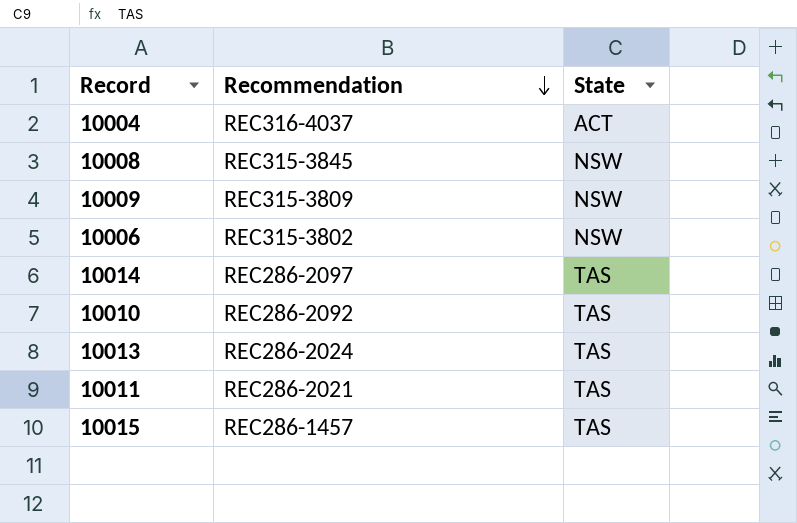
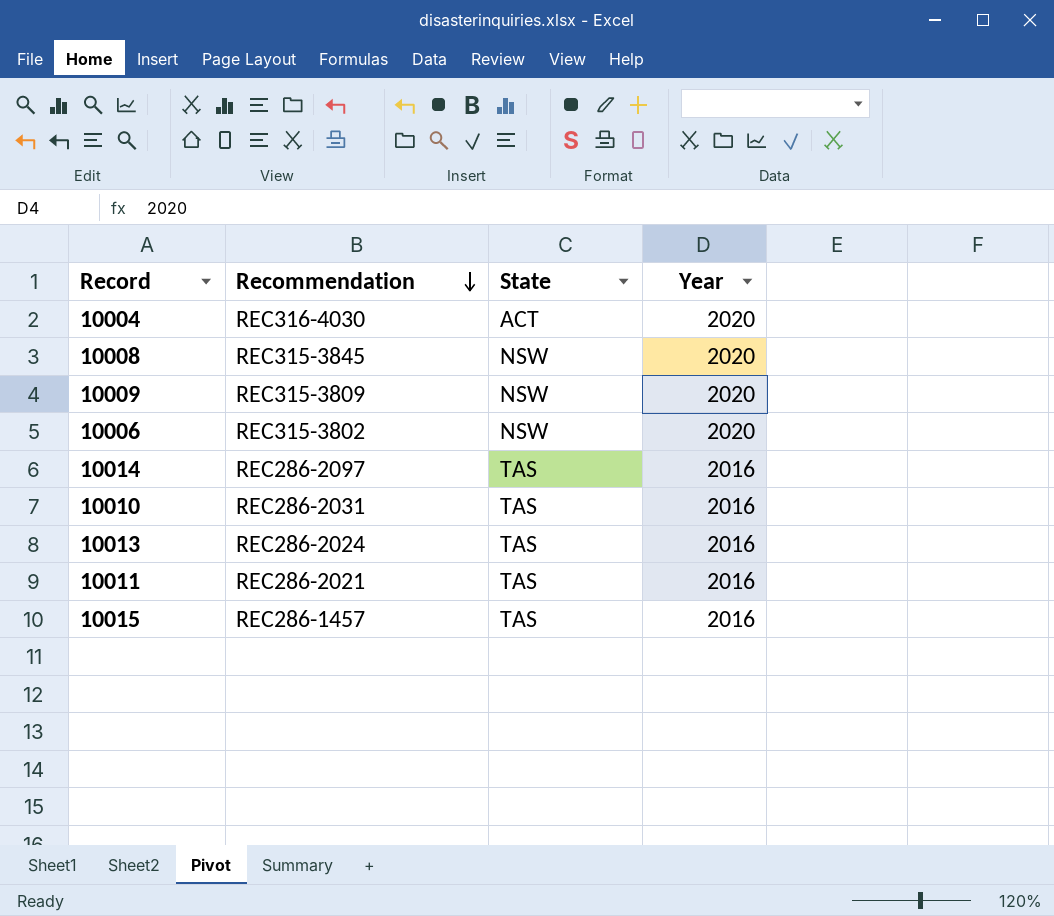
column Year | position: none -> 4
10004 | Recommendation: REC316-4037 -> REC316-4030
10010 | Recommendation: REC286-2092 -> REC286-2031

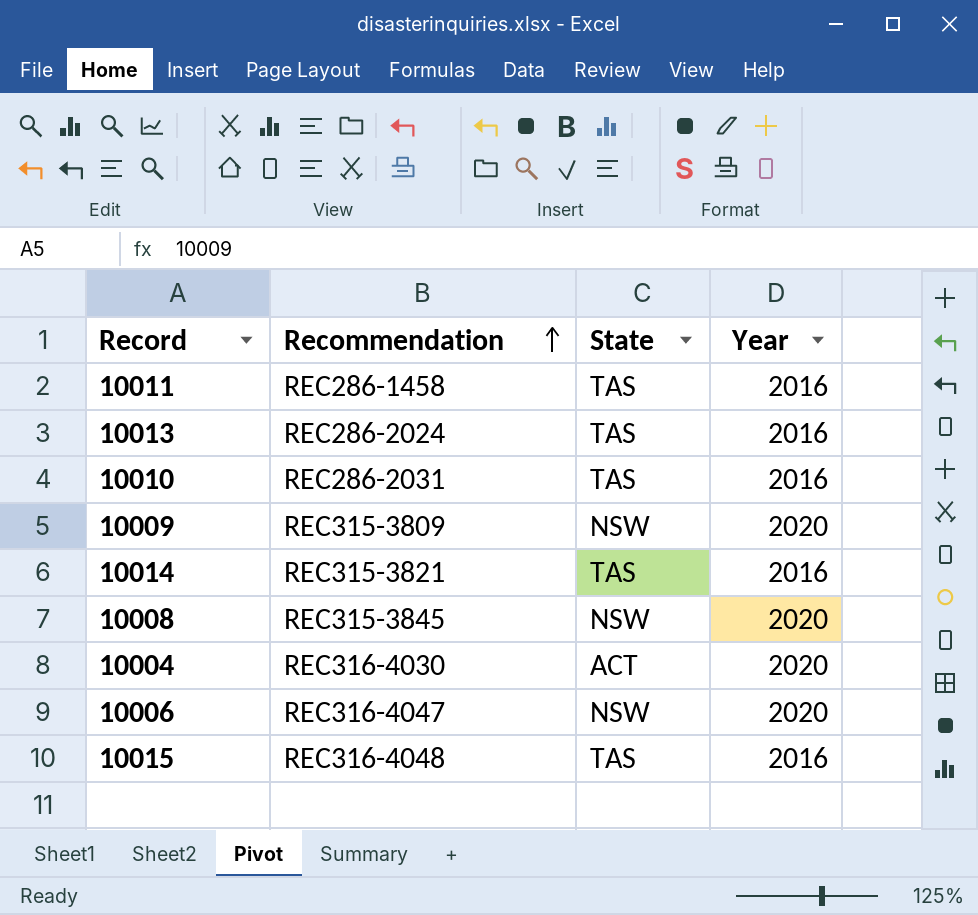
row order: Recommendation descending -> Recommendation ascending
10011 | Recommendation: REC286-2021 -> REC286-1458
10014 | Recommendation: REC286-2097 -> REC315-3821
10006 | Recommendation: REC315-3802 -> REC316-4047
10015 | Recommendation: REC286-1457 -> REC316-4048

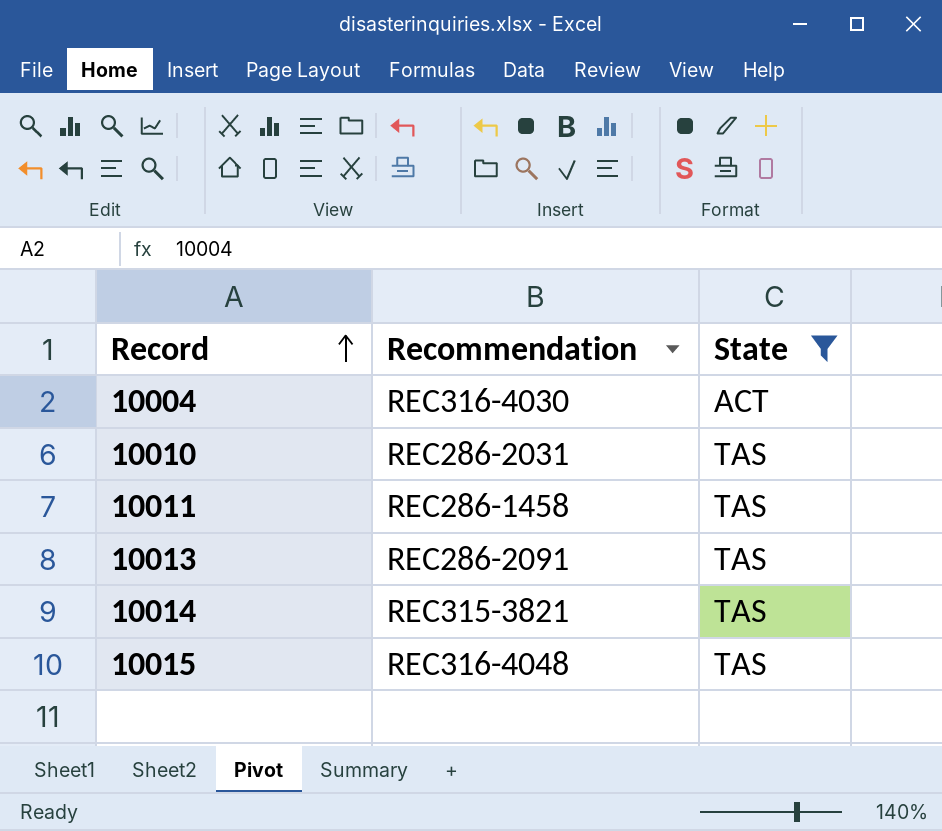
filter: none -> State != NSW
row order: Recommendation ascending -> Record ascending
column Year | position: 4 -> none
10013 | Recommendation: REC286-2024 -> REC286-2091

